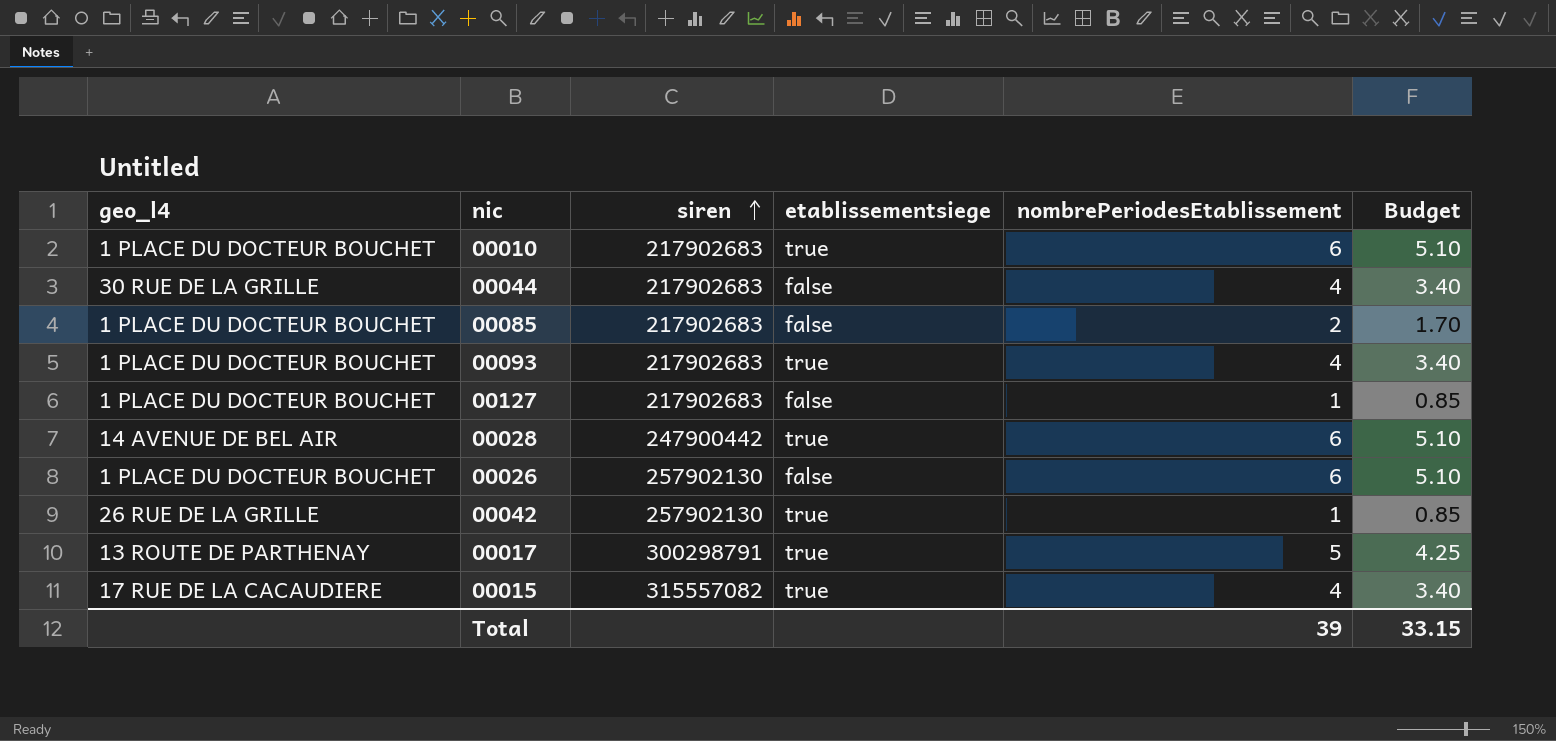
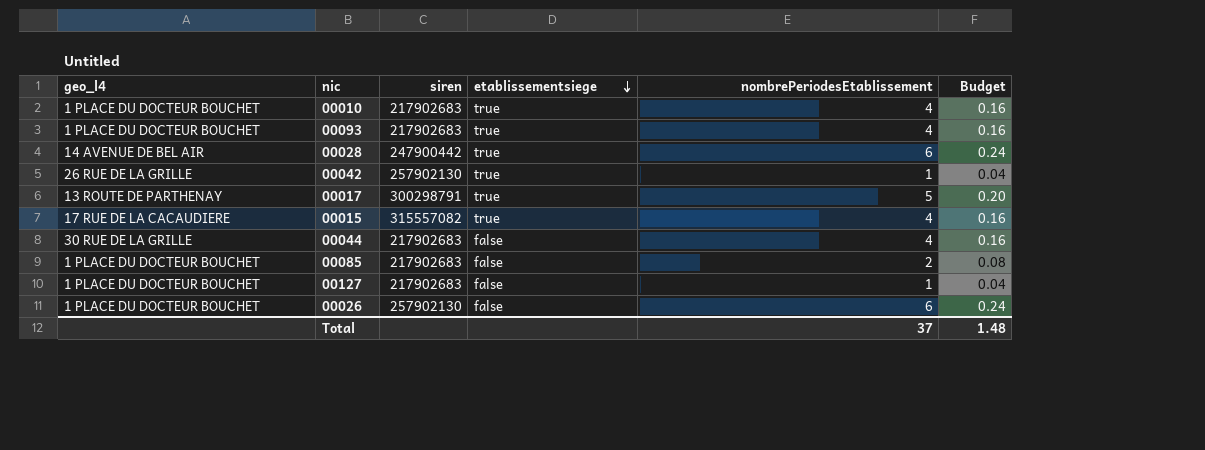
row order: siren ascending -> etablissementsiege descending
column Budget | formula: [nombrePeriodesEtablissement] * 0.85 -> [nombrePeriodesEtablissement] * 0.04
00010 | nombrePeriodesEtablissement: 6 -> 4
Total | nombrePeriodesEtablissement: 39 -> 37
Total | Budget: 33.15 -> 1.48

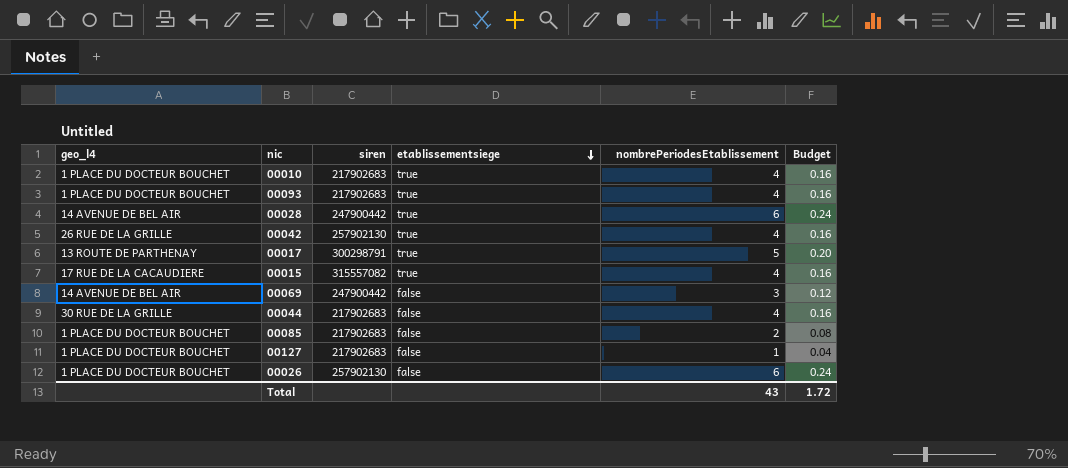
00042 | nombrePeriodesEtablissement: 1 -> 4
00042 | Budget: 0.04 -> 0.16
row 00069: none -> 14 AVENUE DE BEL AIR | 247900442 | false | 3 | 0.12
Total | nombrePeriodesEtablissement: 37 -> 43
Total | Budget: 1.48 -> 1.72

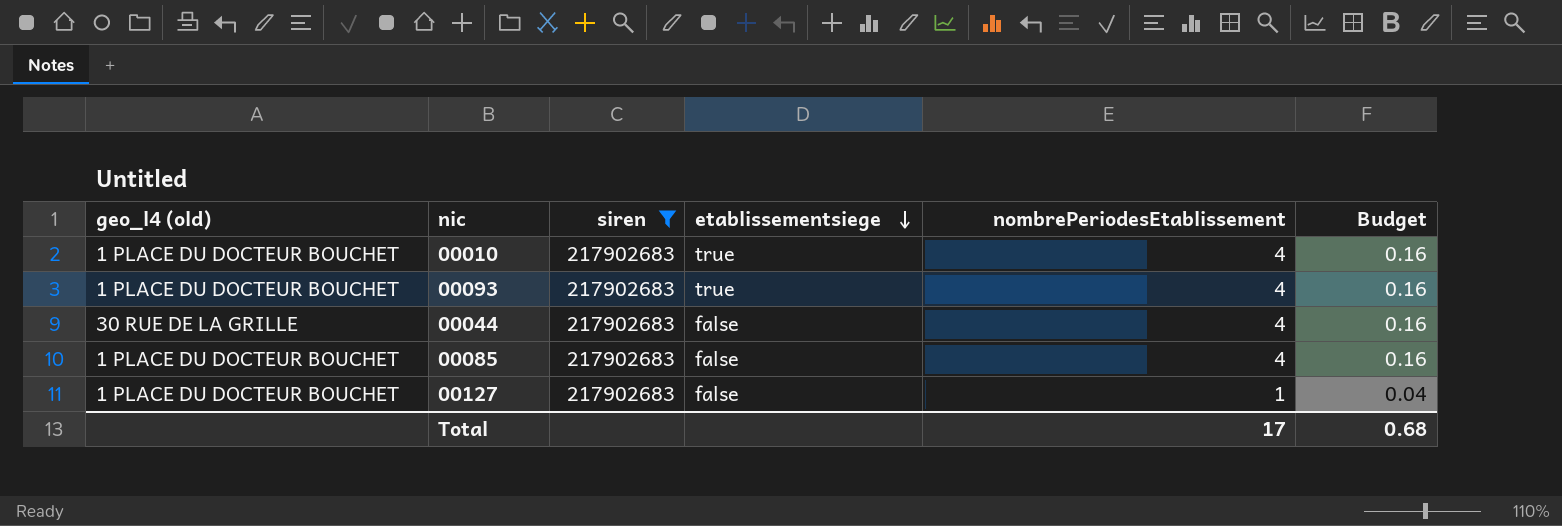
filter: none -> siren = 217902683
column name: geo_l4 -> geo_l4 (old)
00085 | nombrePeriodesEtablissement: 2 -> 4
00085 | Budget: 0.08 -> 0.16
Total | nombrePeriodesEtablissement: 43 -> 17
Total | Budget: 1.72 -> 0.68

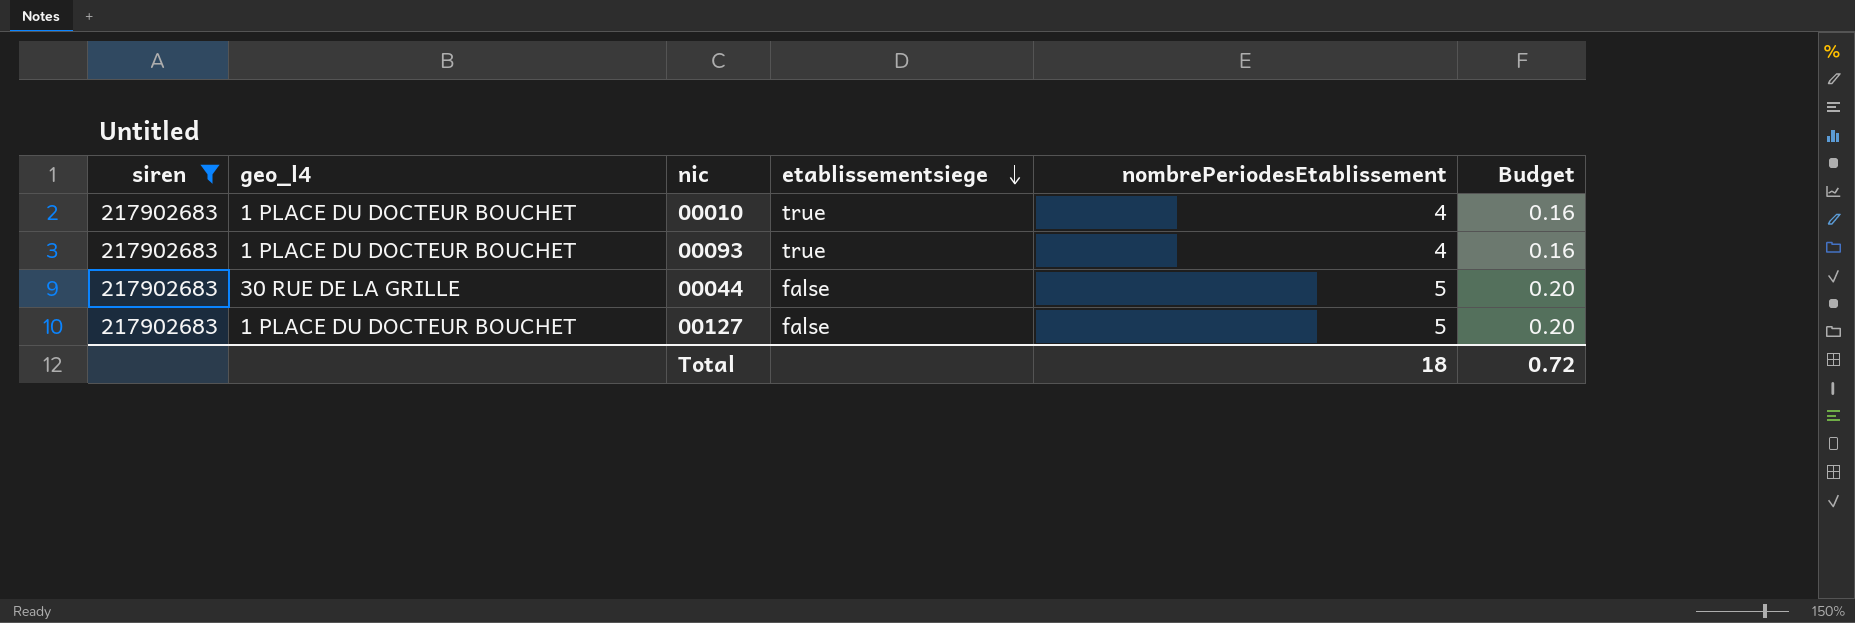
column siren | position: 3 -> 1
column name: geo_l4 (old) -> geo_l4
row 00085: 1 PLACE DU DOCTEUR BOUCHET | 217902683 | false | 4 | 0.16 -> none
00044 | nombrePeriodesEtablissement: 4 -> 5
00044 | Budget: 0.16 -> 0.20
00127 | nombrePeriodesEtablissement: 1 -> 5
00127 | Budget: 0.04 -> 0.20
Total | nombrePeriodesEtablissement: 17 -> 18
Total | Budget: 0.68 -> 0.72

